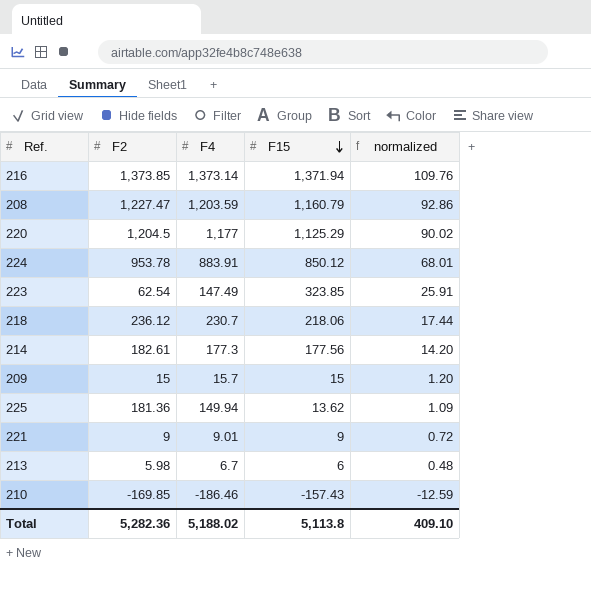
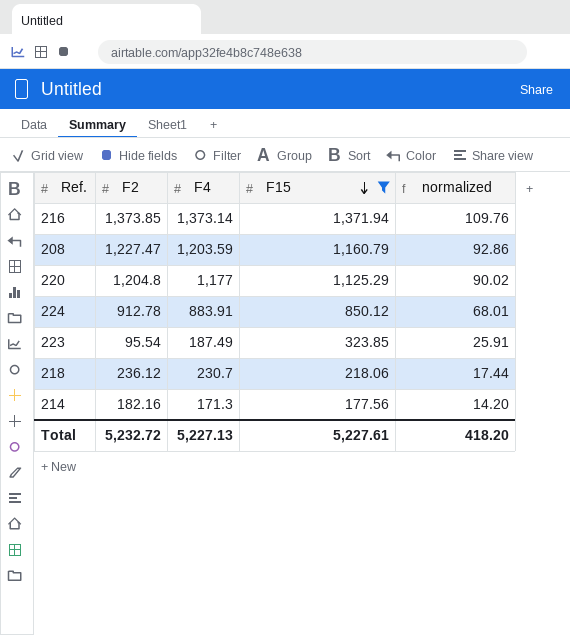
filter: none -> F15 >= 177.56
220 | F2: 1,204.5 -> 1,204.8
224 | F2: 953.78 -> 912.78
223 | F2: 62.54 -> 95.54
223 | F4: 147.49 -> 187.49
214 | F2: 182.61 -> 182.16
214 | F4: 177.3 -> 171.3
Total | F2: 5,282.36 -> 5,232.72
Total | F4: 5,188.02 -> 5,227.13
Total | F15: 5,113.8 -> 5,227.61
Total | normalized: 409.10 -> 418.20

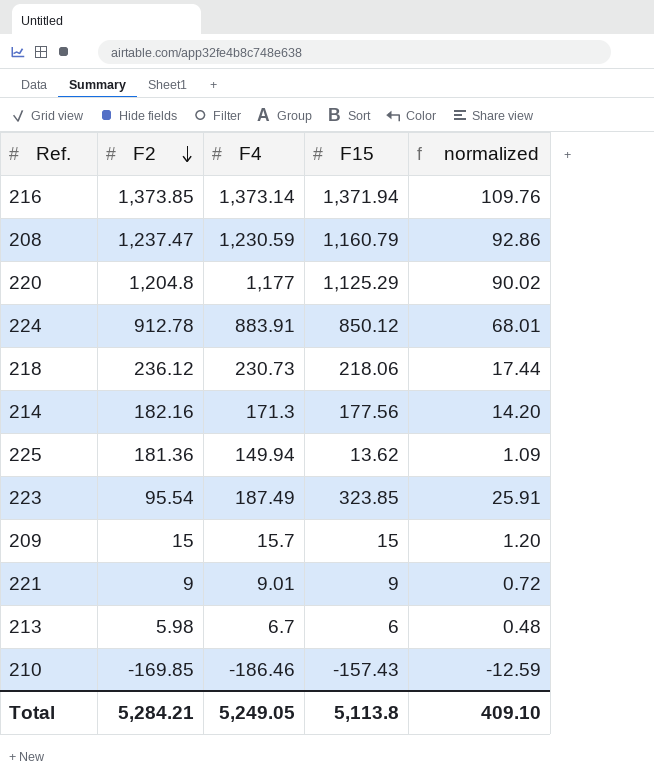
filter: F15 >= 177.56 -> none
row order: F15 descending -> F2 descending
208 | F2: 1,227.47 -> 1,237.47
208 | F4: 1,203.59 -> 1,230.59
218 | F4: 230.7 -> 230.73
Total | F2: 5,232.72 -> 5,284.21
Total | F4: 5,227.13 -> 5,249.05
Total | F15: 5,227.61 -> 5,113.8
Total | normalized: 418.20 -> 409.10

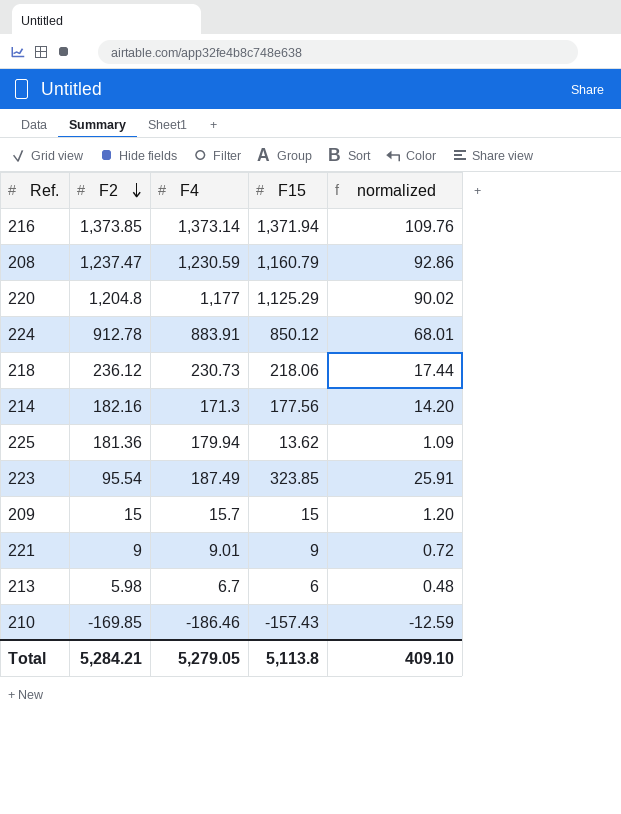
225 | F4: 149.94 -> 179.94
Total | F4: 5,249.05 -> 5,279.05

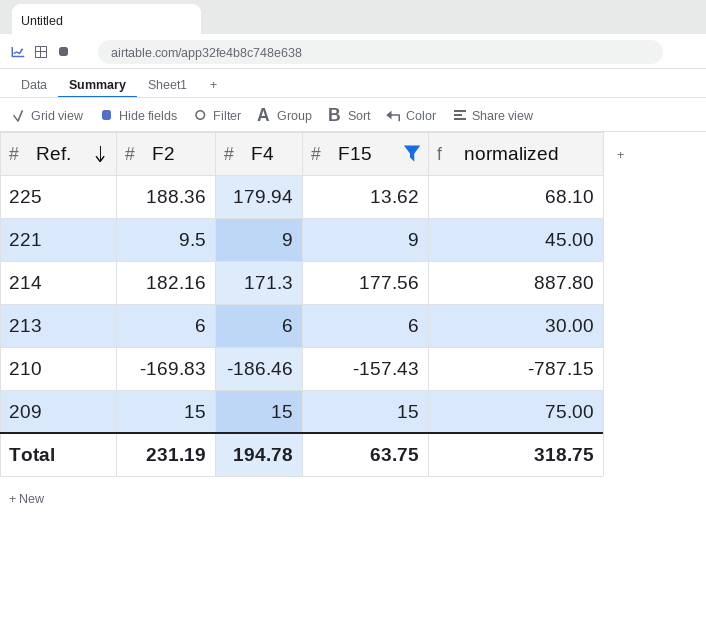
filter: none -> F15 <= 177.56
row order: F2 descending -> Ref. descending
column normalized | formula: [F15] * 0.08 -> [F15] * 5
225 | F2: 181.36 -> 188.36
221 | F2: 9 -> 9.5
221 | F4: 9.01 -> 9
213 | F2: 5.98 -> 6
213 | F4: 6.7 -> 6
210 | F2: -169.85 -> -169.83
209 | F4: 15.7 -> 15
Total | F2: 5,284.21 -> 231.19
Total | F4: 5,279.05 -> 194.78
Total | F15: 5,113.8 -> 63.75
Total | normalized: 409.10 -> 318.75

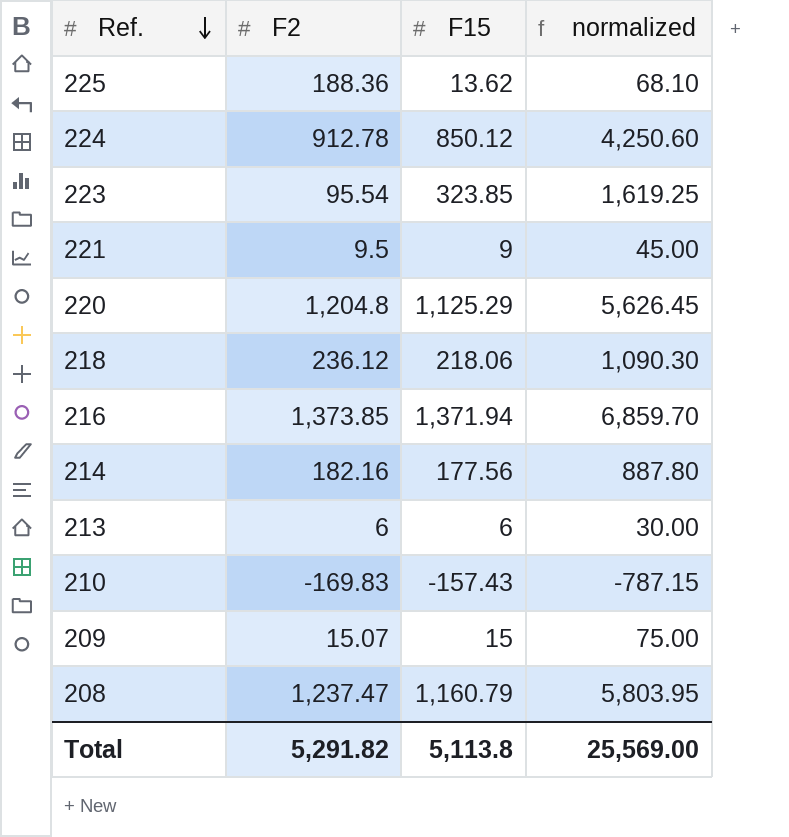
filter: F15 <= 177.56 -> none
column F4 | position: 3 -> none
209 | F2: 15 -> 15.07
Total | F2: 231.19 -> 5,291.82
Total | F15: 63.75 -> 5,113.8
Total | normalized: 318.75 -> 25,569.00

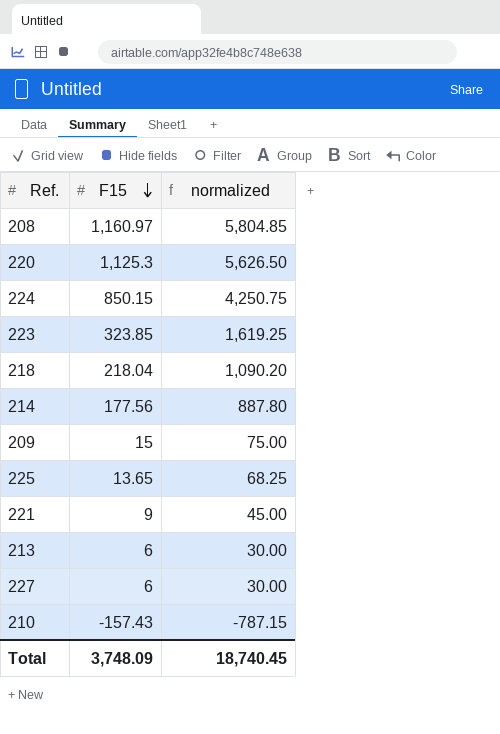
row order: Ref. descending -> F15 descending
column F2 | position: 2 -> none
row 216: 1,373.85 | 1,371.94 | 6,859.70 -> none
208 | F15: 1,160.79 -> 1,160.97
208 | normalized: 5,803.95 -> 5,804.85
220 | F15: 1,125.29 -> 1,125.3
220 | normalized: 5,626.45 -> 5,626.50
224 | F15: 850.12 -> 850.15
224 | normalized: 4,250.60 -> 4,250.75
218 | F15: 218.06 -> 218.04
218 | normalized: 1,090.30 -> 1,090.20
225 | F15: 13.62 -> 13.65
225 | normalized: 68.10 -> 68.25
row 227: none -> 6 | 30.00
Total | F15: 5,113.8 -> 3,748.09
Total | normalized: 25,569.00 -> 18,740.45

